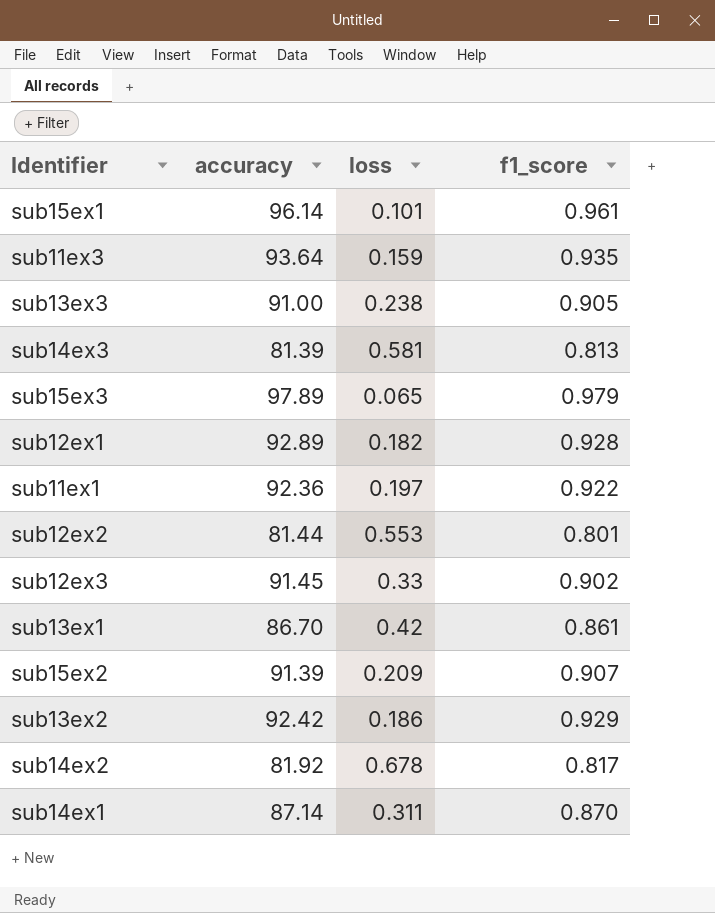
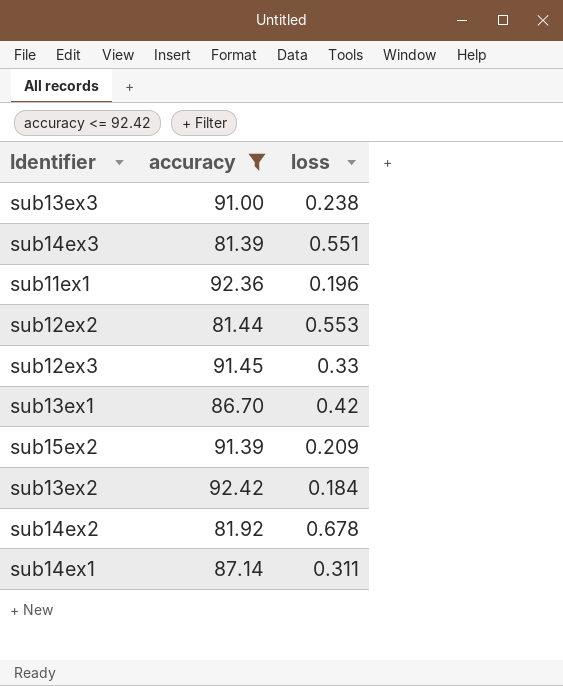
filter: none -> accuracy <= 92.42
column f1_score | position: 4 -> none
sub14ex3 | loss: 0.581 -> 0.551
sub11ex1 | loss: 0.197 -> 0.196
sub13ex2 | loss: 0.186 -> 0.184

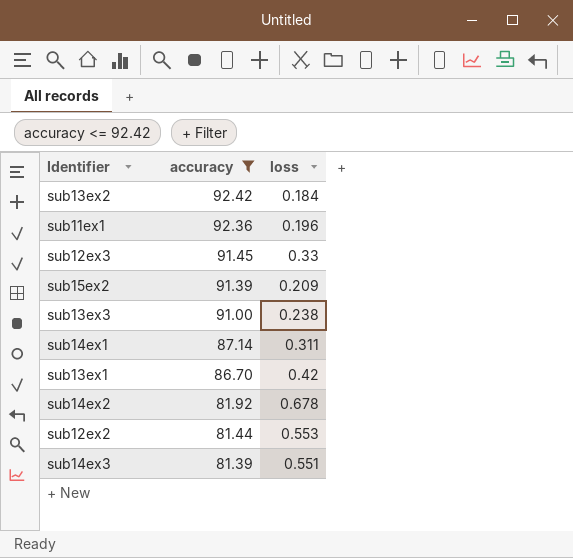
row order: none -> accuracy descending

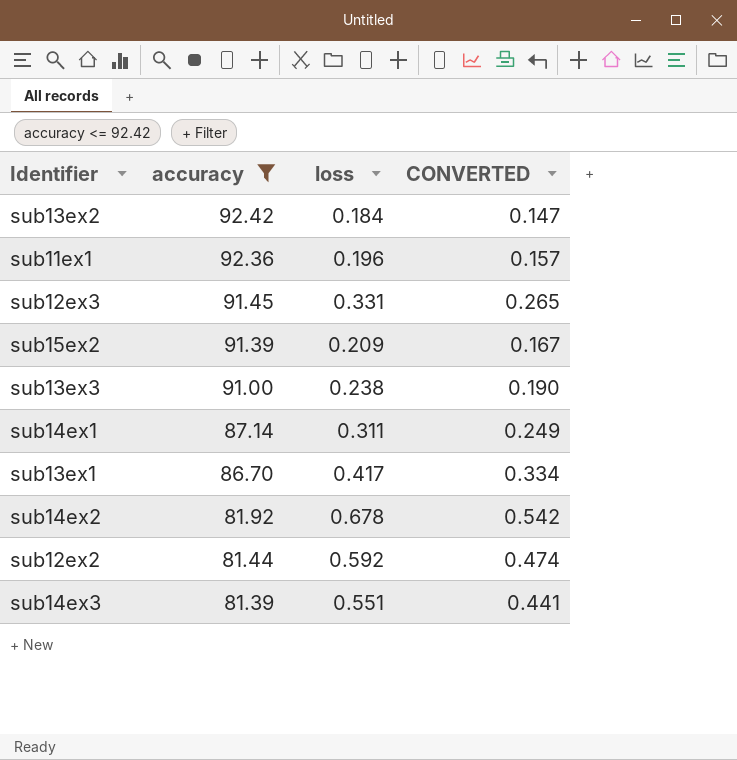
column CONVERTED | formula: none -> [loss] * 0.8
sub12ex3 | loss: 0.33 -> 0.331
sub13ex1 | loss: 0.42 -> 0.417
sub12ex2 | loss: 0.553 -> 0.592

